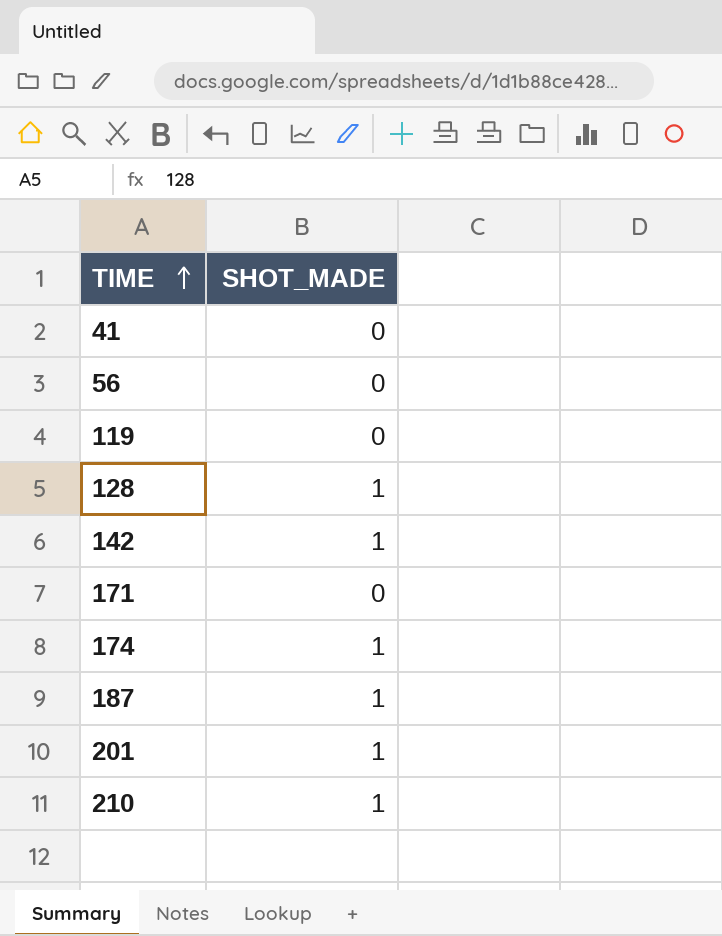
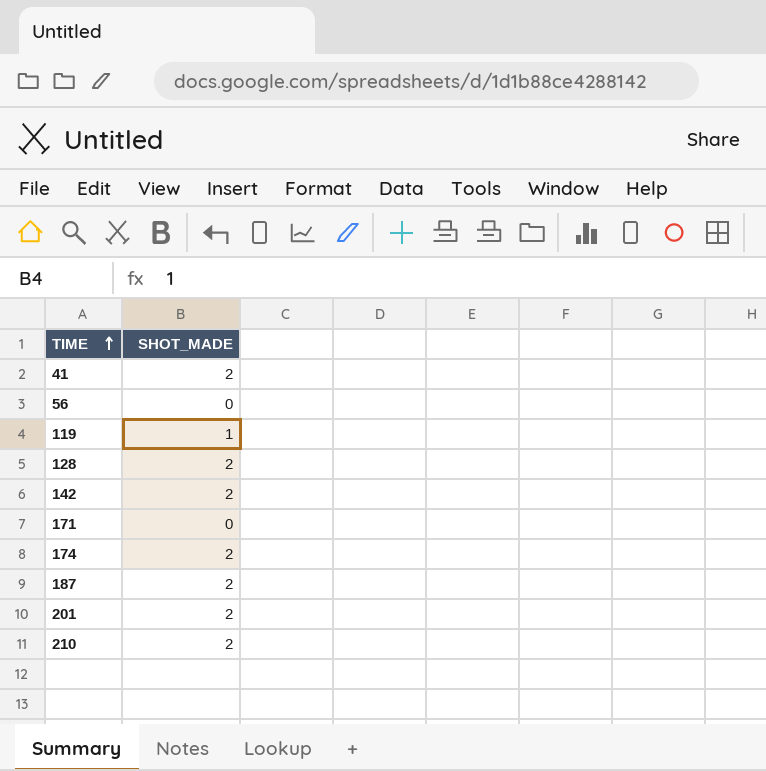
41 | SHOT_MADE: 0 -> 2
119 | SHOT_MADE: 0 -> 1
128 | SHOT_MADE: 1 -> 2
142 | SHOT_MADE: 1 -> 2
174 | SHOT_MADE: 1 -> 2
187 | SHOT_MADE: 1 -> 2
201 | SHOT_MADE: 1 -> 2
210 | SHOT_MADE: 1 -> 2

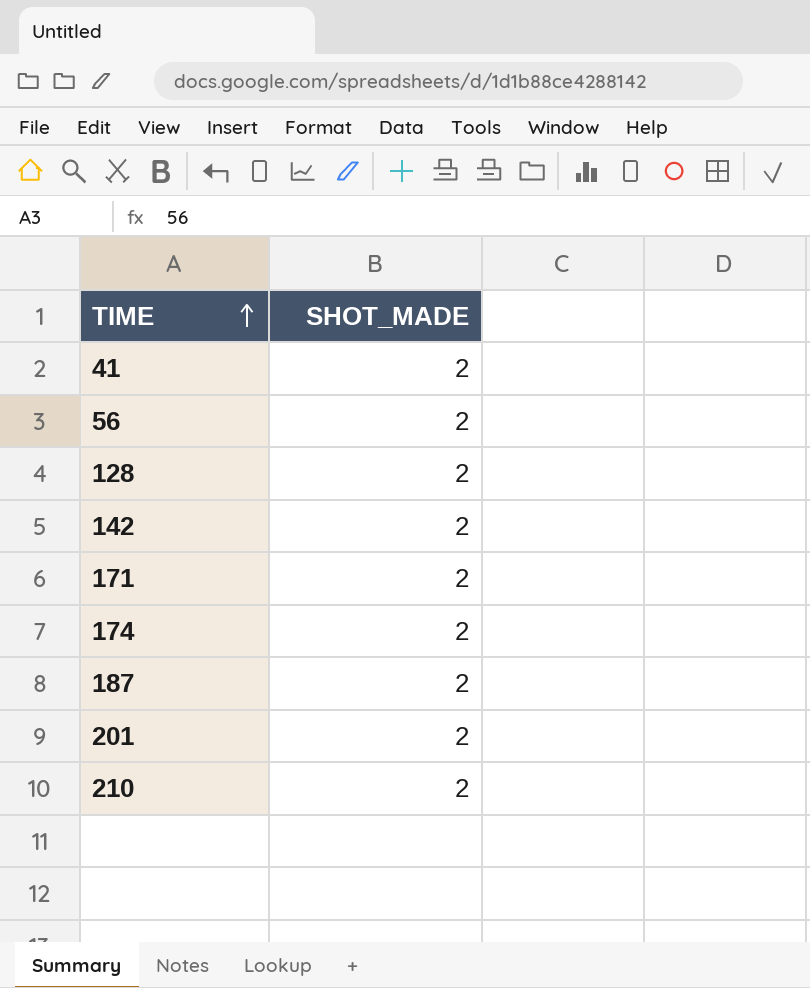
row 119: 1 -> none
56 | SHOT_MADE: 0 -> 2
171 | SHOT_MADE: 0 -> 2

